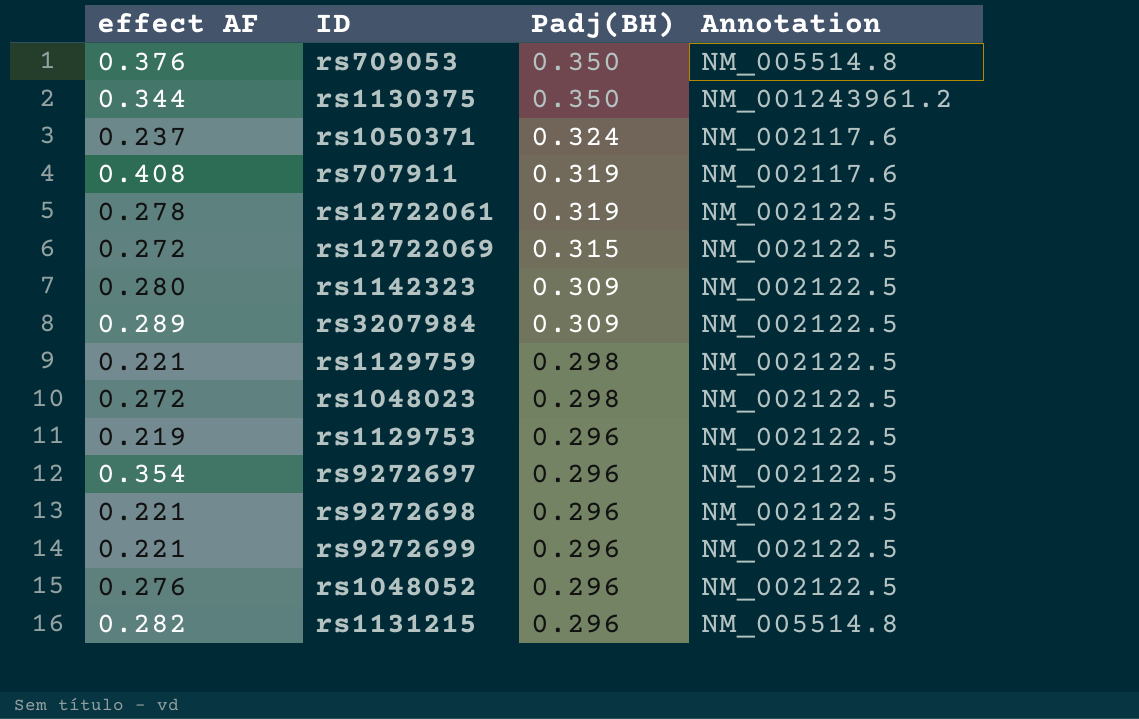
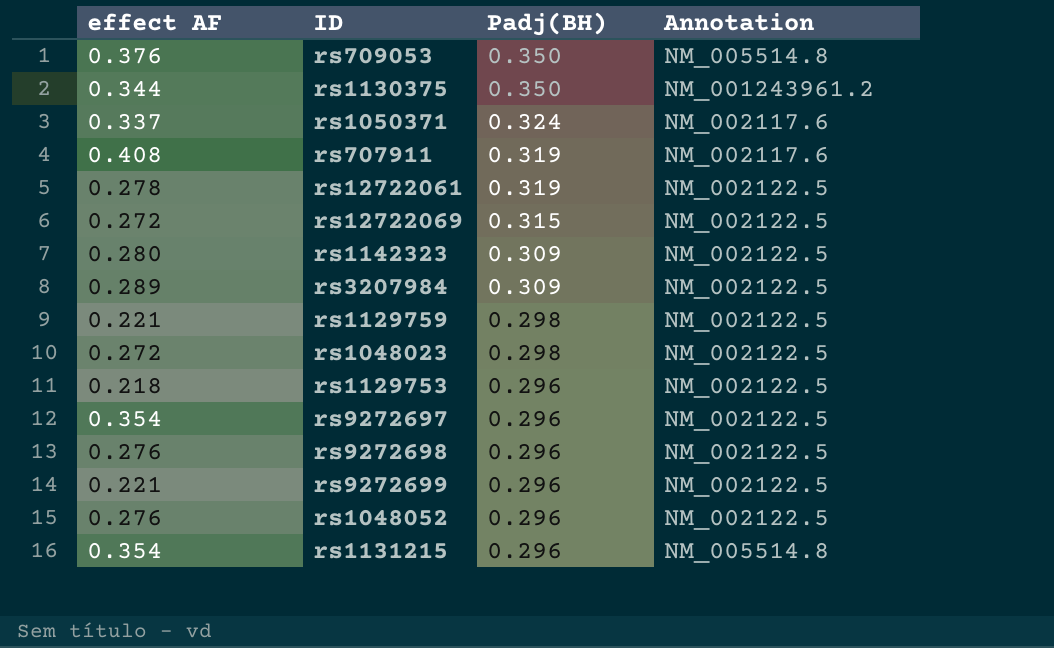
rs1050371 | effect AF: 0.237 -> 0.337
rs1129753 | effect AF: 0.219 -> 0.218
rs9272698 | effect AF: 0.221 -> 0.276
rs1131215 | effect AF: 0.282 -> 0.354

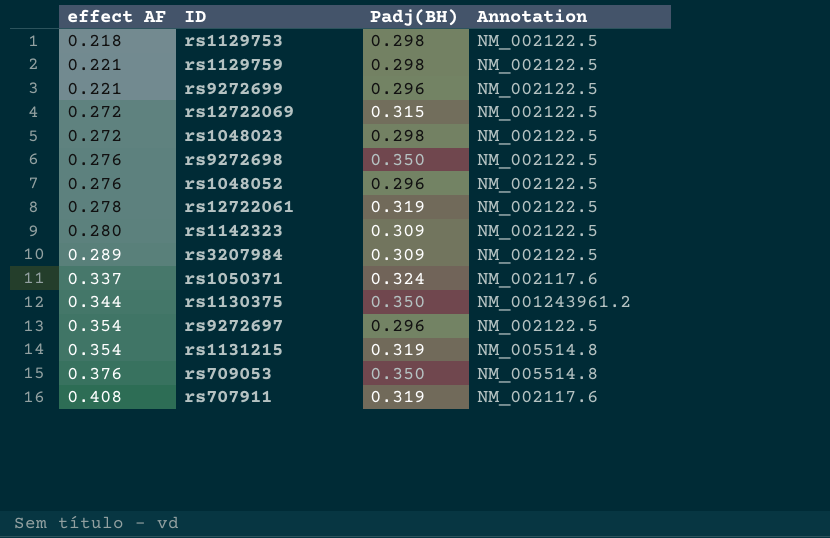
row order: Padj(BH) descending -> effect AF ascending
rs1129753 | Padj(BH): 0.296 -> 0.298
rs9272698 | Padj(BH): 0.296 -> 0.350
rs1131215 | Padj(BH): 0.296 -> 0.319

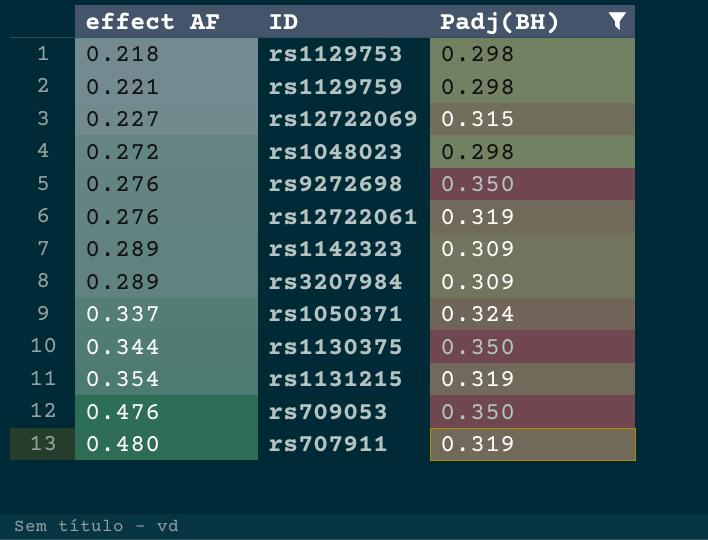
filter: none -> Padj(BH) != 0.296
column Annotation | position: 4 -> none
rs12722069 | effect AF: 0.272 -> 0.227
rs12722061 | effect AF: 0.278 -> 0.276
rs1142323 | effect AF: 0.280 -> 0.289
rs709053 | effect AF: 0.376 -> 0.476
rs707911 | effect AF: 0.408 -> 0.480

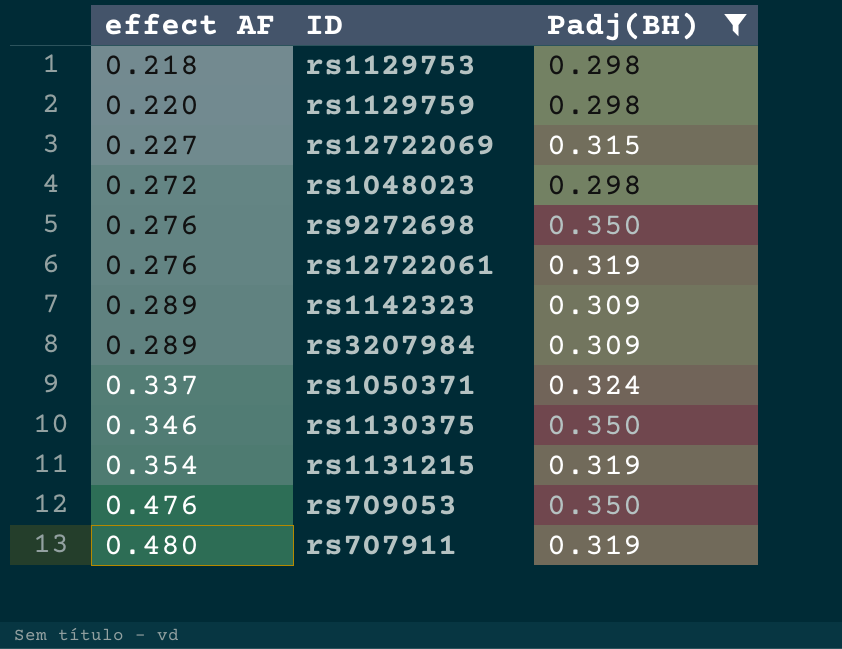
rs1129759 | effect AF: 0.221 -> 0.220
rs1130375 | effect AF: 0.344 -> 0.346

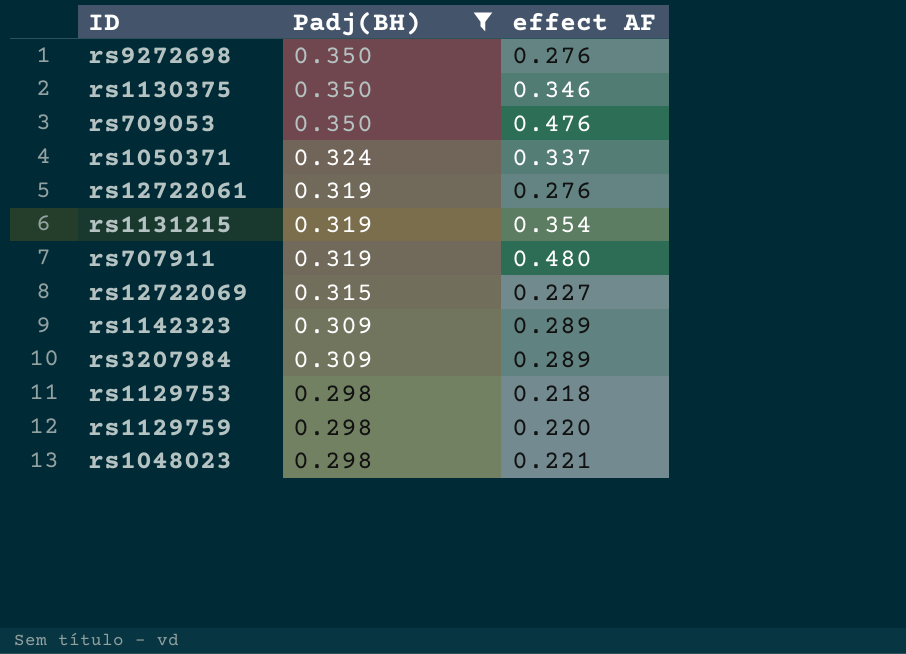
row order: effect AF ascending -> Padj(BH) descending
column effect AF | position: 1 -> 3
rs1048023 | effect AF: 0.272 -> 0.221

